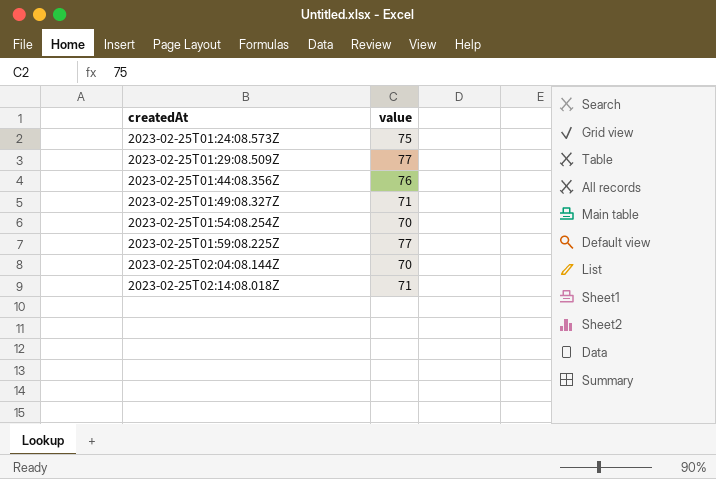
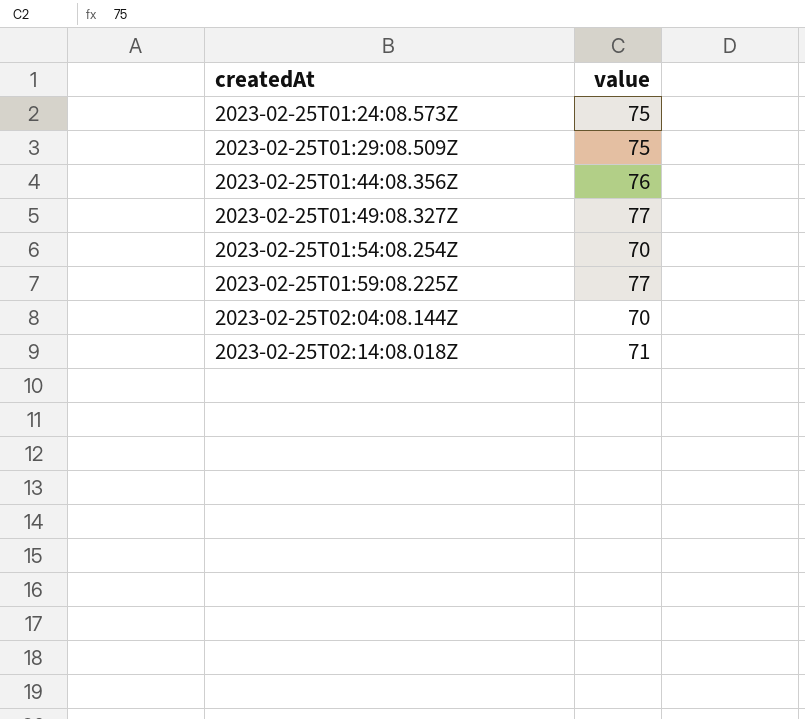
2023-02-25T01:29:08.509Z | value: 77 -> 75
2023-02-25T01:49:08.327Z | value: 71 -> 77

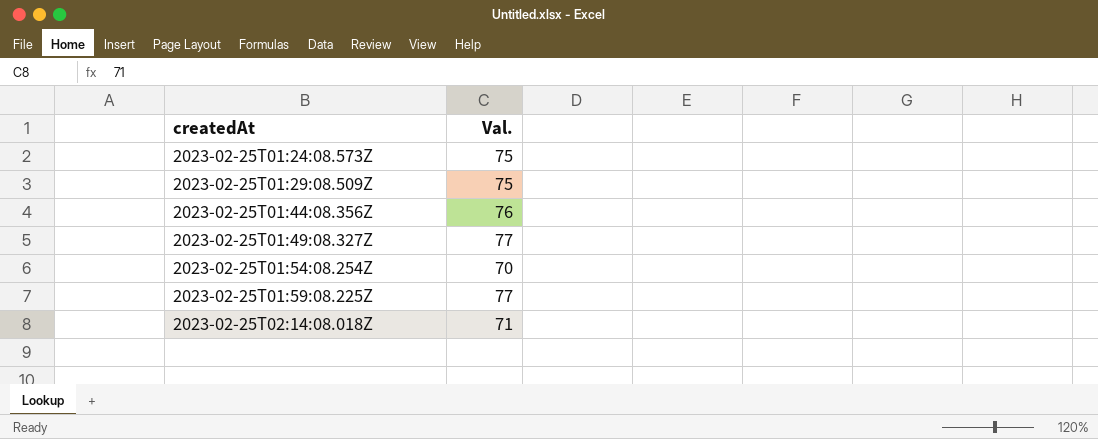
column name: value -> Val.
row 2023-02-25T02:04:08.144Z: 70 -> none

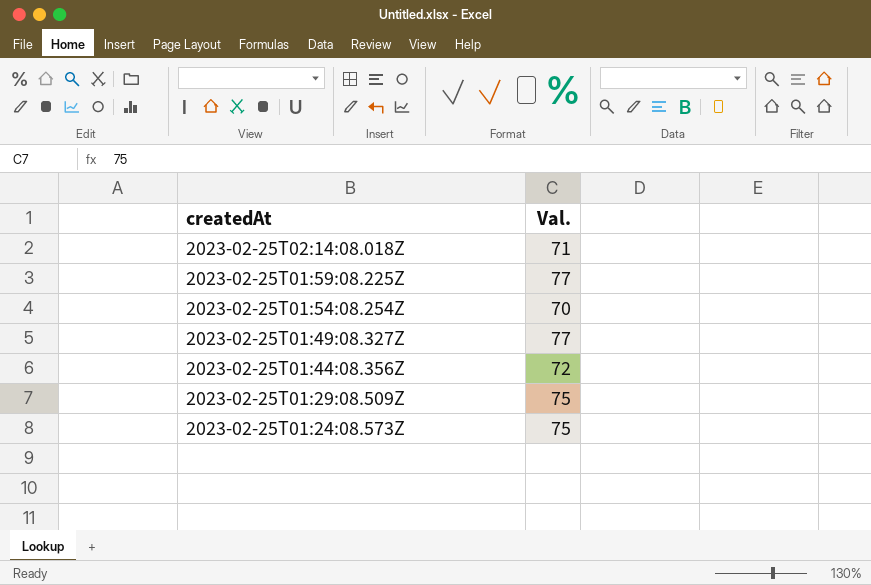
row order: createdAt ascending -> createdAt descending
2023-02-25T01:44:08.356Z | Val.: 76 -> 72

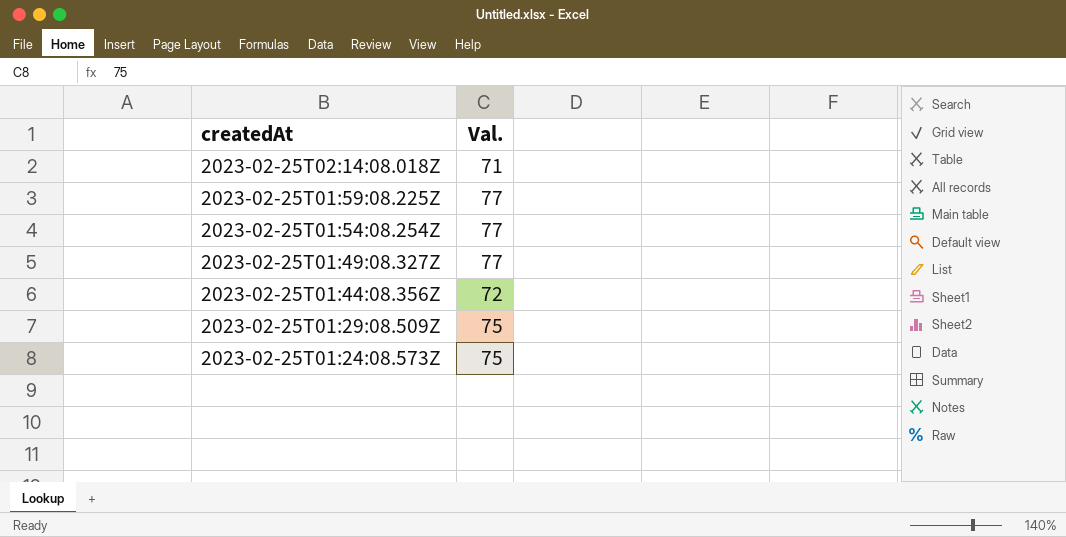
2023-02-25T01:54:08.254Z | Val.: 70 -> 77

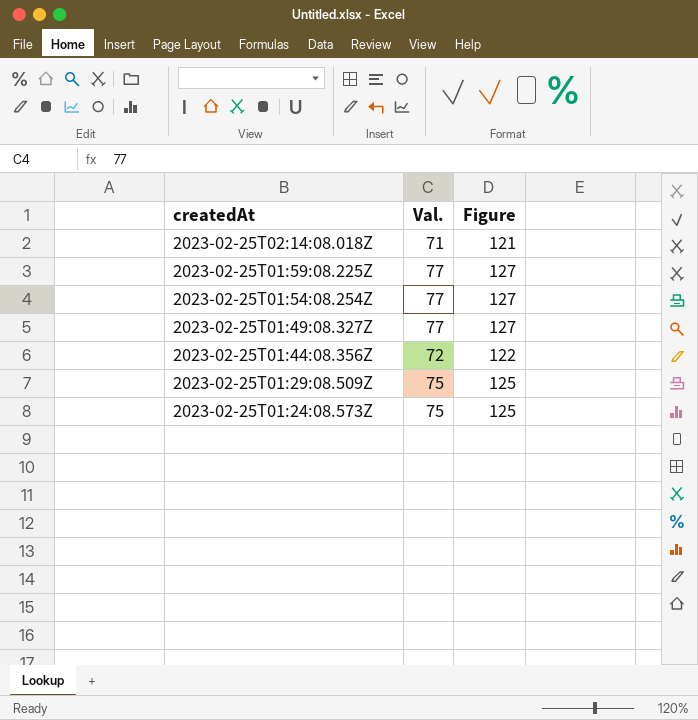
column Figure | formula: none -> [Val.] + 50

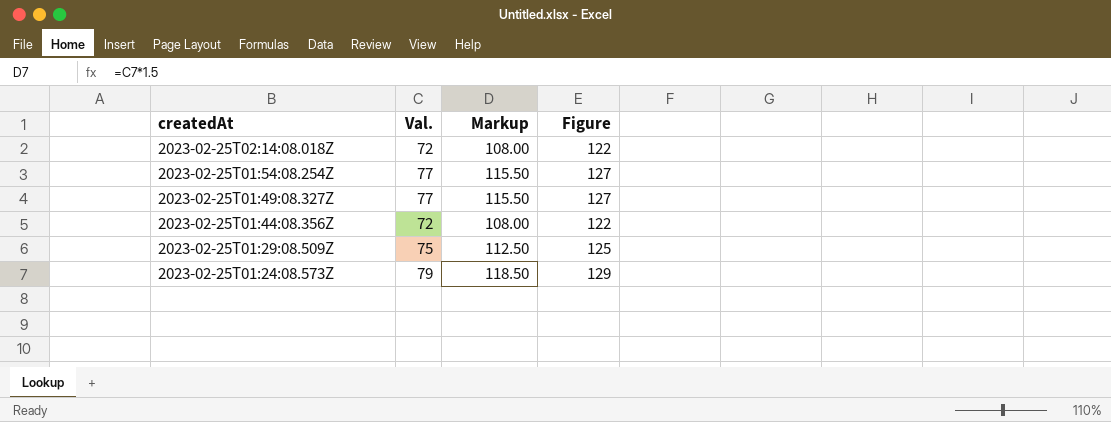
column Markup | formula: none -> [Val.] * 1.5
row 2023-02-25T01:59:08.225Z: 77 | 127 -> none
2023-02-25T02:14:08.018Z | Val.: 71 -> 72
2023-02-25T02:14:08.018Z | Figure: 121 -> 122
2023-02-25T01:24:08.573Z | Val.: 75 -> 79
2023-02-25T01:24:08.573Z | Figure: 125 -> 129

